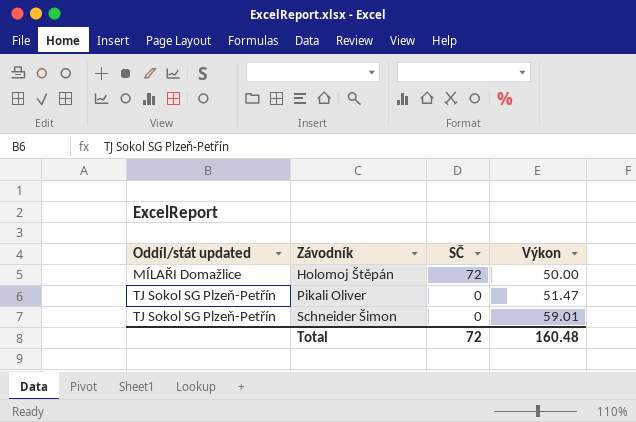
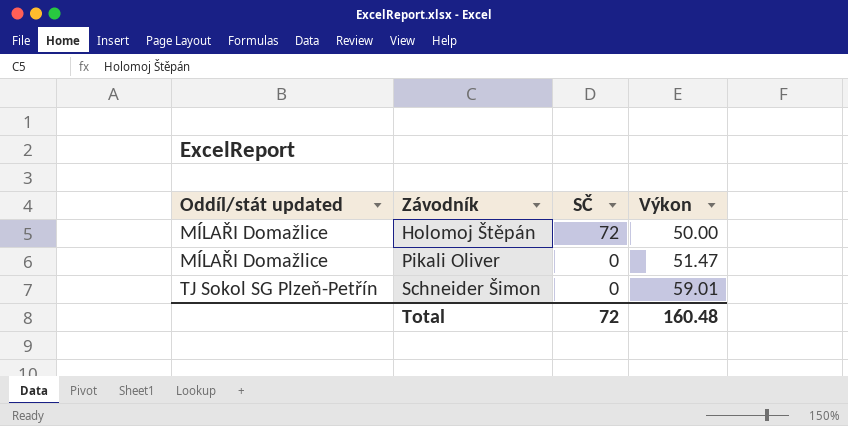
Pikali Oliver | Oddíl/stát updated: TJ Sokol SG Plzeň-Petřín -> MÍLAŘI Domažlice

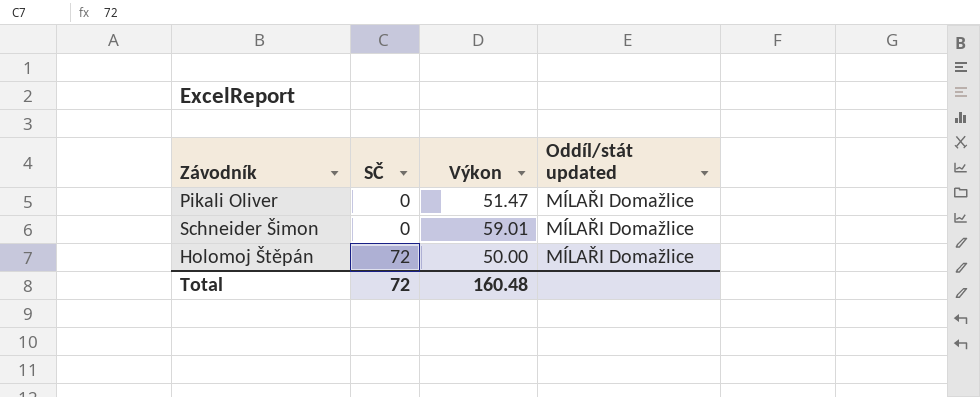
row order: Oddíl/stát updated ascending -> SČ ascending
column Oddíl/stát updated | position: 1 -> 4
Schneider Šimon | Oddíl/stát updated: TJ Sokol SG Plzeň-Petřín -> MÍLAŘI Domažlice

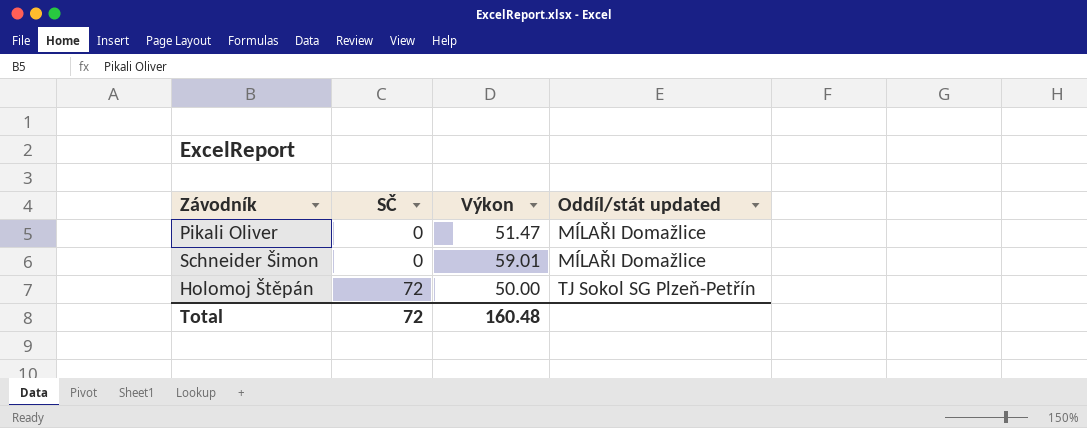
Holomoj Štěpán | Oddíl/stát updated: MÍLAŘI Domažlice -> TJ Sokol SG Plzeň-Petřín

